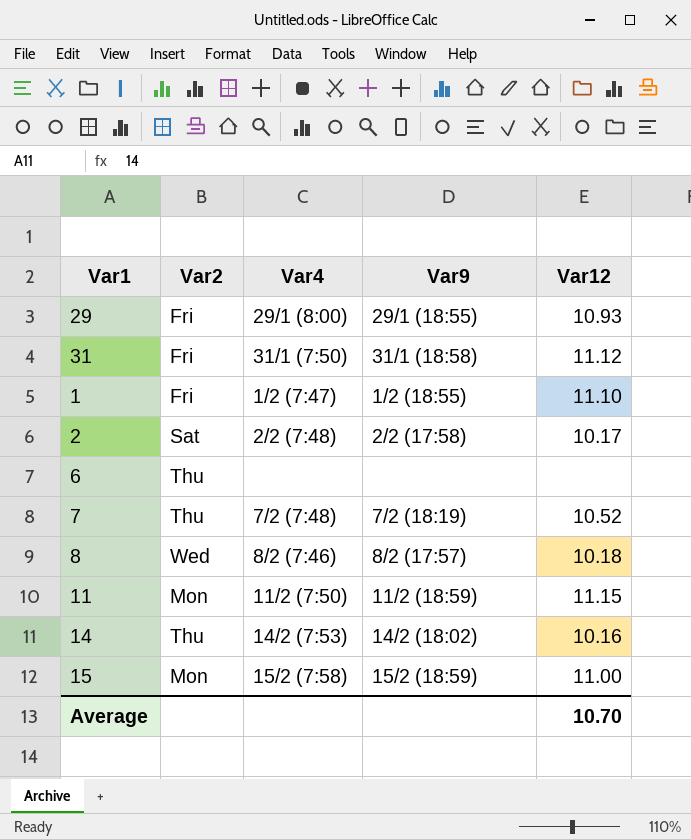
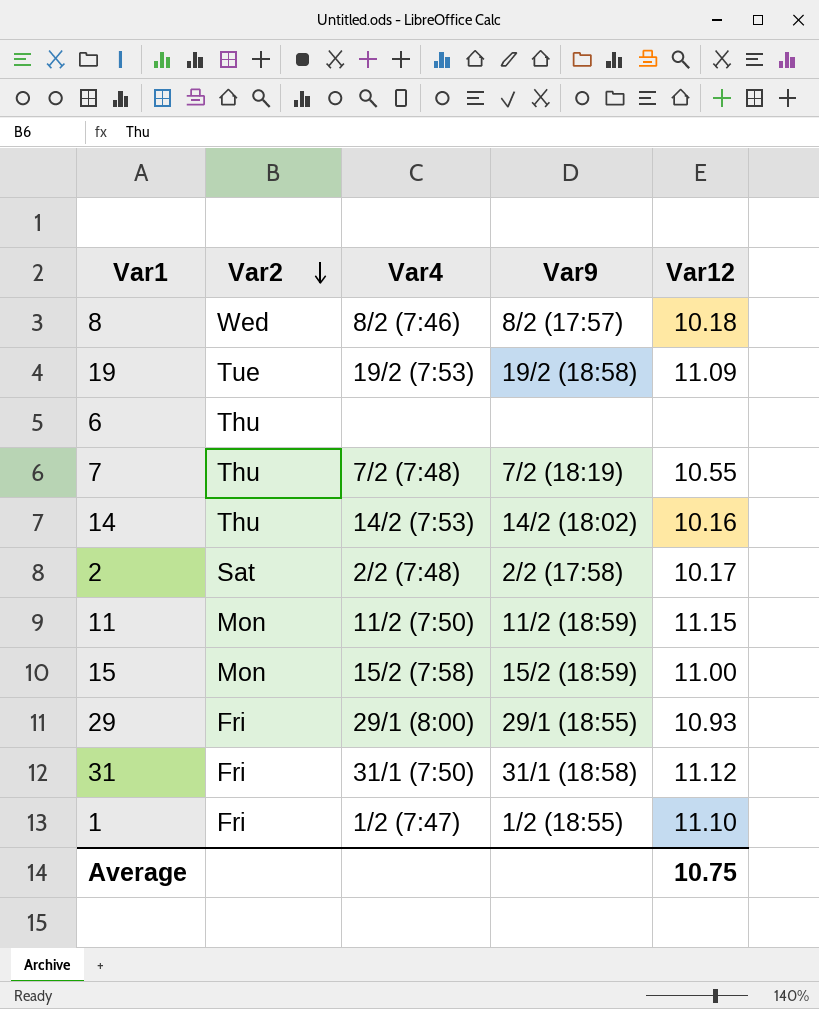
row order: none -> Var2 descending
row 19: none -> Tue | 19/2 (7:53) | 19/2 (18:58) | 11.09
7 | Var12: 10.52 -> 10.55
Average | Var12: 10.70 -> 10.75

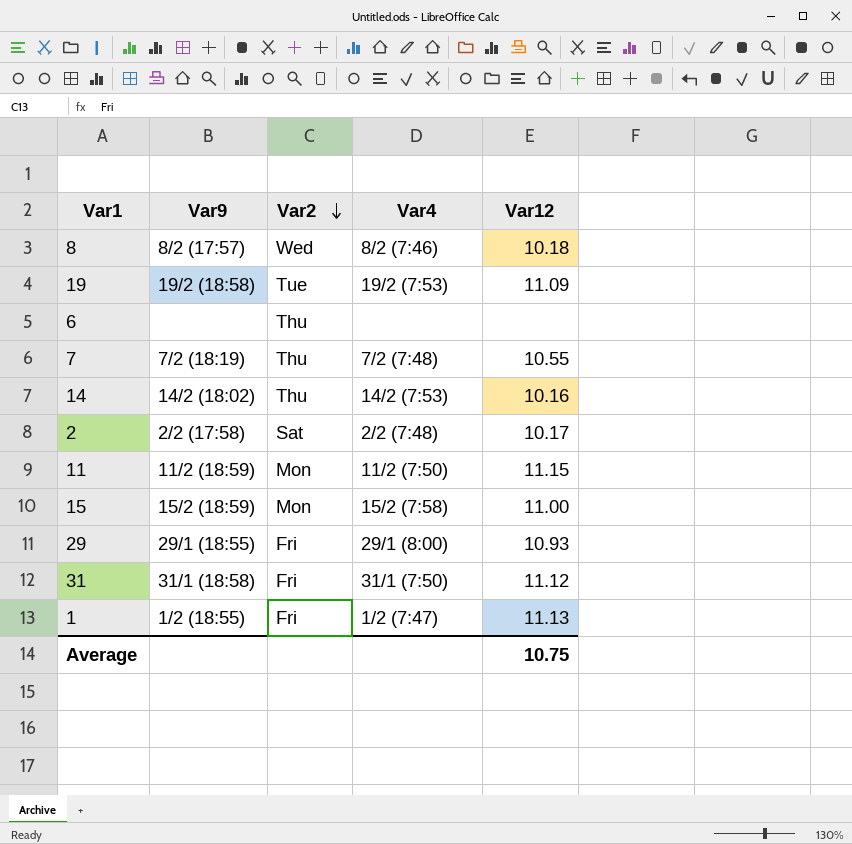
column Var9 | position: 4 -> 2
1 | Var12: 11.10 -> 11.13

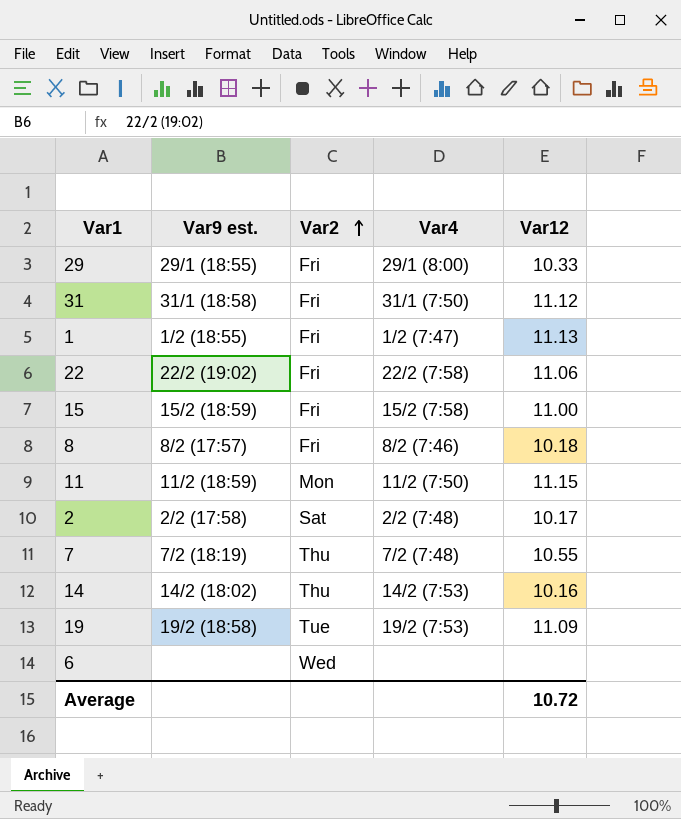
row order: Var2 descending -> Var2 ascending
column name: Var9 -> Var9 est.
29 | Var12: 10.93 -> 10.33
row 22: none -> 22/2 (19:02) | Fri | 22/2 (7:58) | 11.06
15 | Var2: Mon -> Fri
8 | Var2: Wed -> Fri
6 | Var2: Thu -> Wed
Average | Var12: 10.75 -> 10.72

